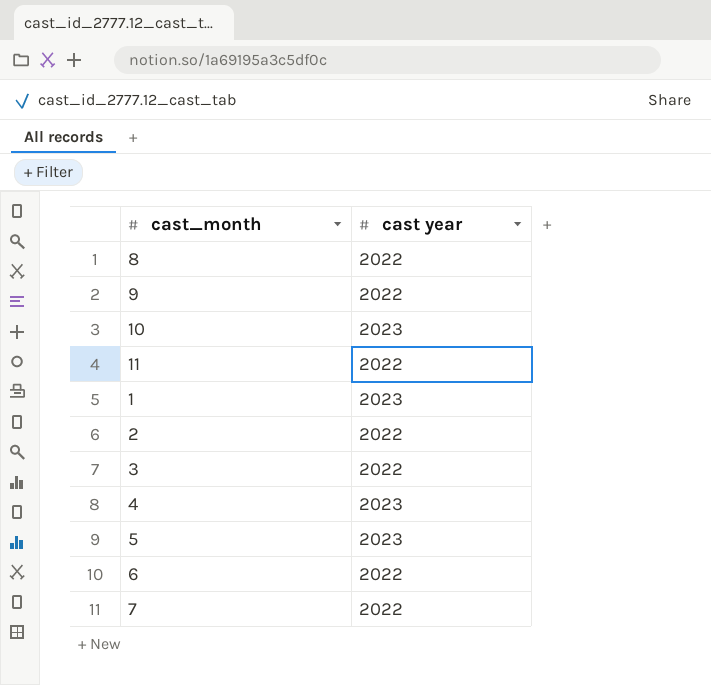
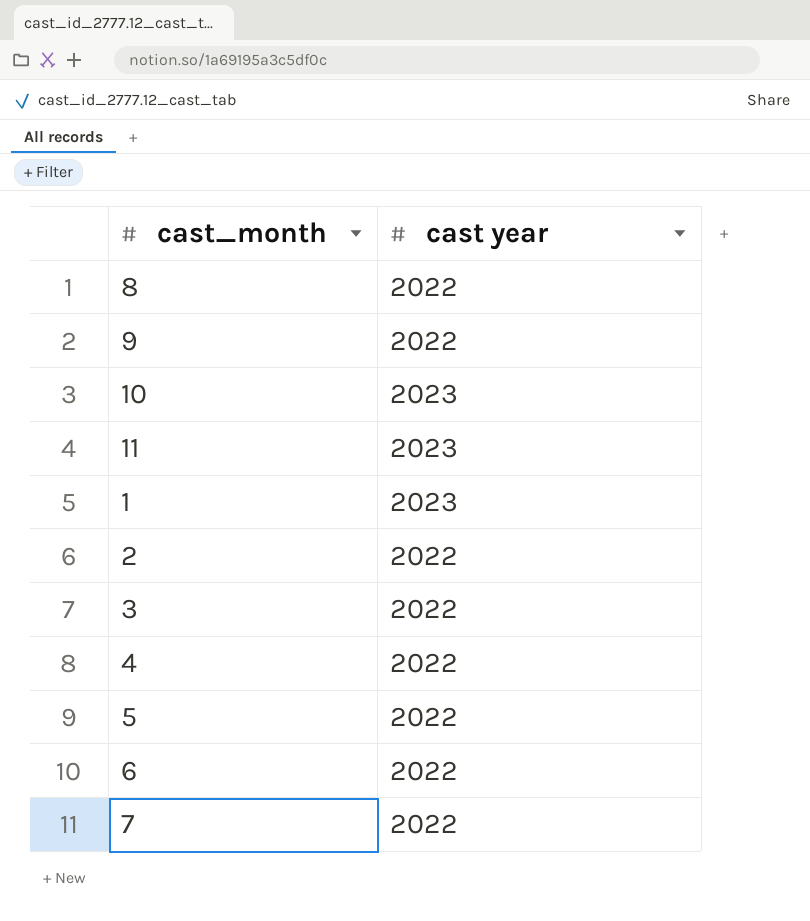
11 | cast year: 2022 -> 2023
4 | cast year: 2023 -> 2022
5 | cast year: 2023 -> 2022

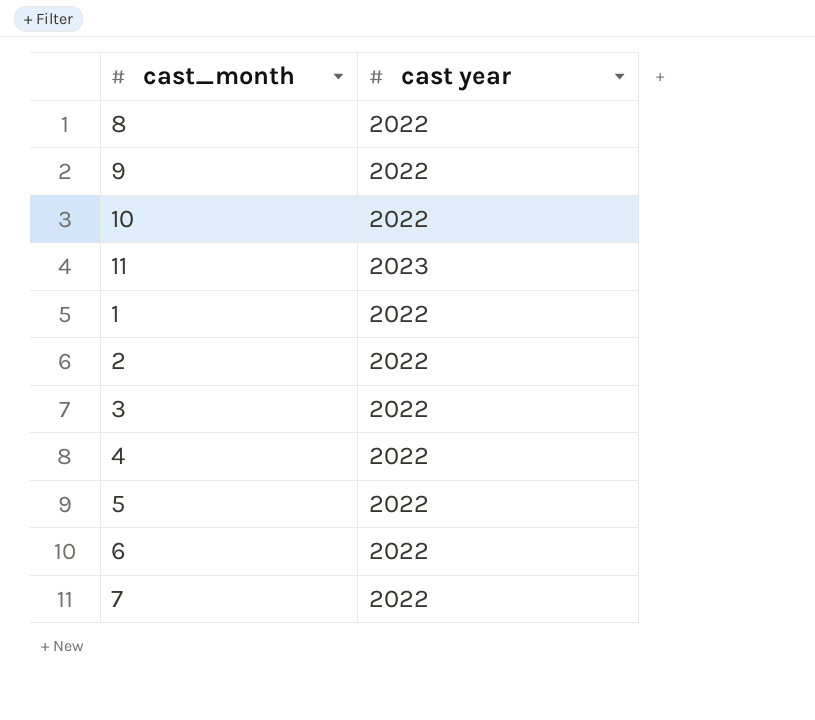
10 | cast year: 2023 -> 2022
1 | cast year: 2023 -> 2022

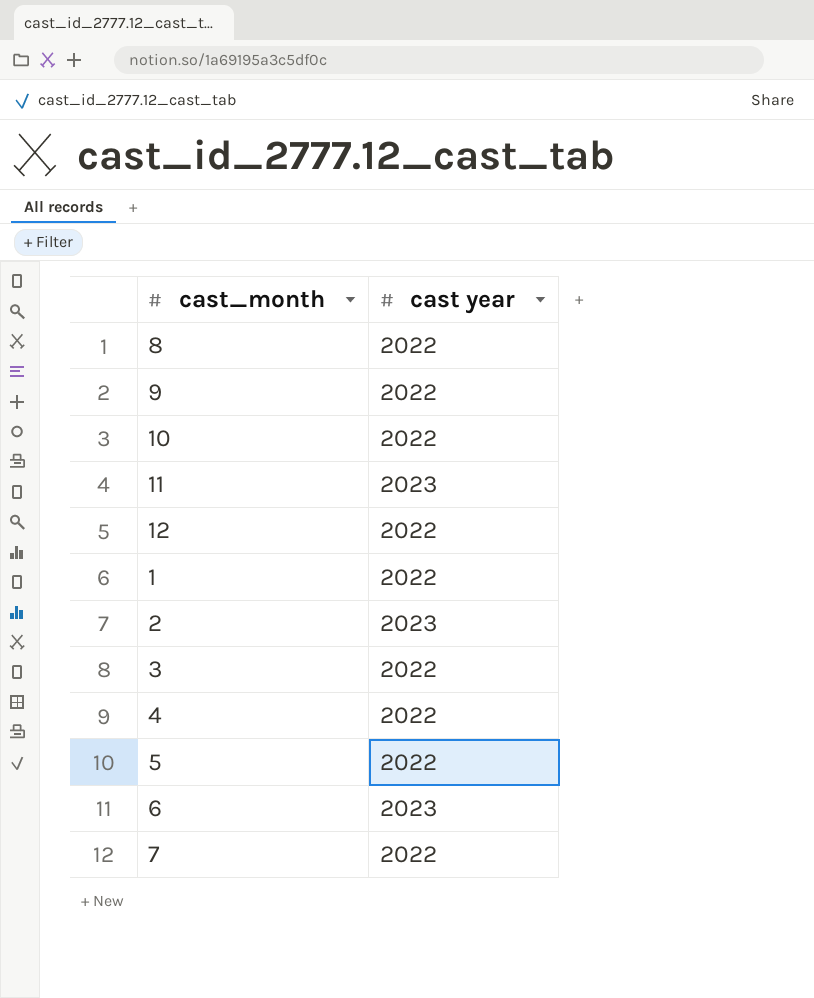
row 12: none -> 2022
2 | cast year: 2022 -> 2023
6 | cast year: 2022 -> 2023

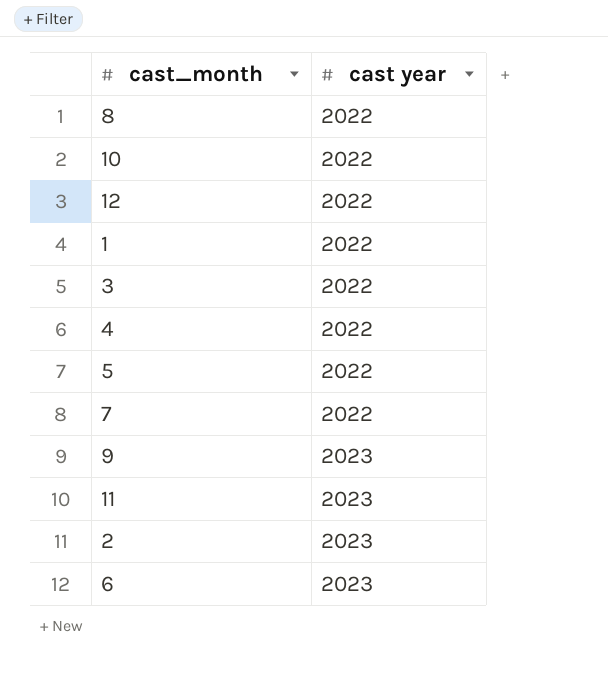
row order: none -> cast year ascending
9 | cast year: 2022 -> 2023

